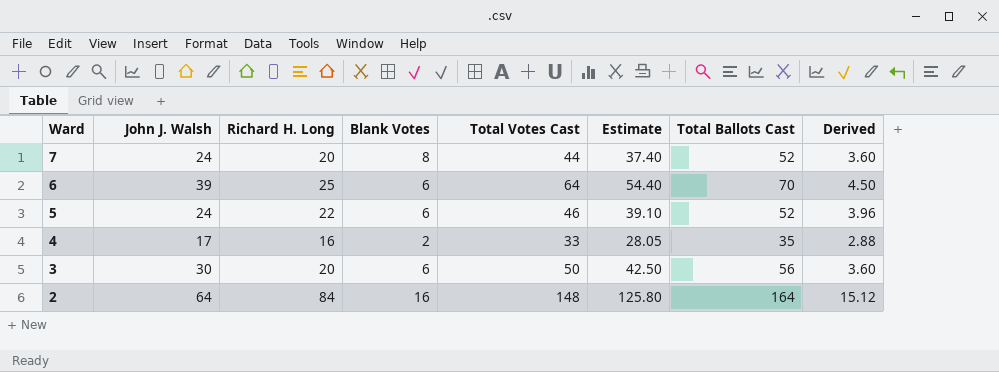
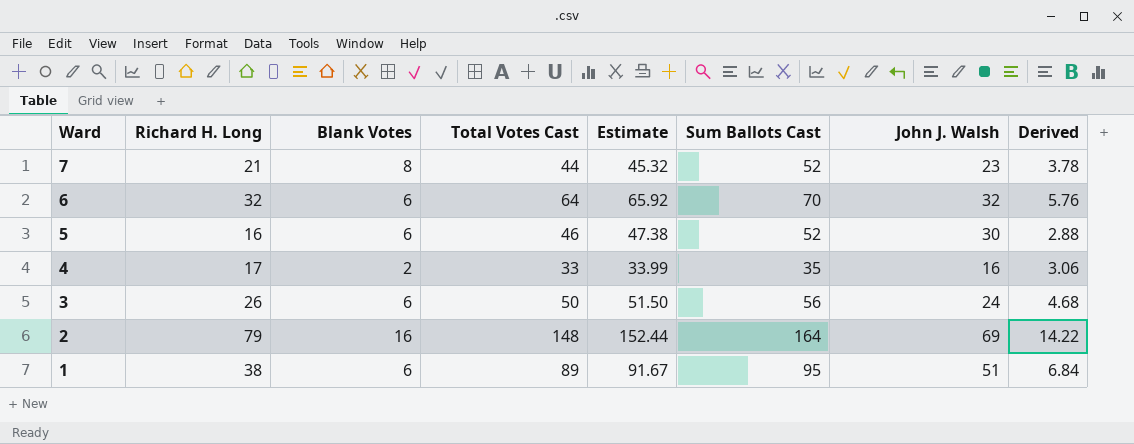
column Estimate | formula: [Total Votes Cast] * 0.85 -> [Total Votes Cast] * 1.03
column name: Total Ballots Cast -> Sum Ballots Cast
column John J. Walsh | position: 2 -> 7
7 | Richard H. Long: 20 -> 21
7 | John J. Walsh: 24 -> 23
7 | Derived: 3.60 -> 3.78
6 | Richard H. Long: 25 -> 32
6 | John J. Walsh: 39 -> 32
6 | Derived: 4.50 -> 5.76
5 | Richard H. Long: 22 -> 16
5 | John J. Walsh: 24 -> 30
5 | Derived: 3.96 -> 2.88
4 | Richard H. Long: 16 -> 17
4 | John J. Walsh: 17 -> 16
4 | Derived: 2.88 -> 3.06
3 | Richard H. Long: 20 -> 26
3 | John J. Walsh: 30 -> 24
3 | Derived: 3.60 -> 4.68
2 | Richard H. Long: 84 -> 79
2 | John J. Walsh: 64 -> 69
2 | Derived: 15.12 -> 14.22
row 1: none -> 38 | 6 | 89 | 91.67 | 95 | 51 | 6.84

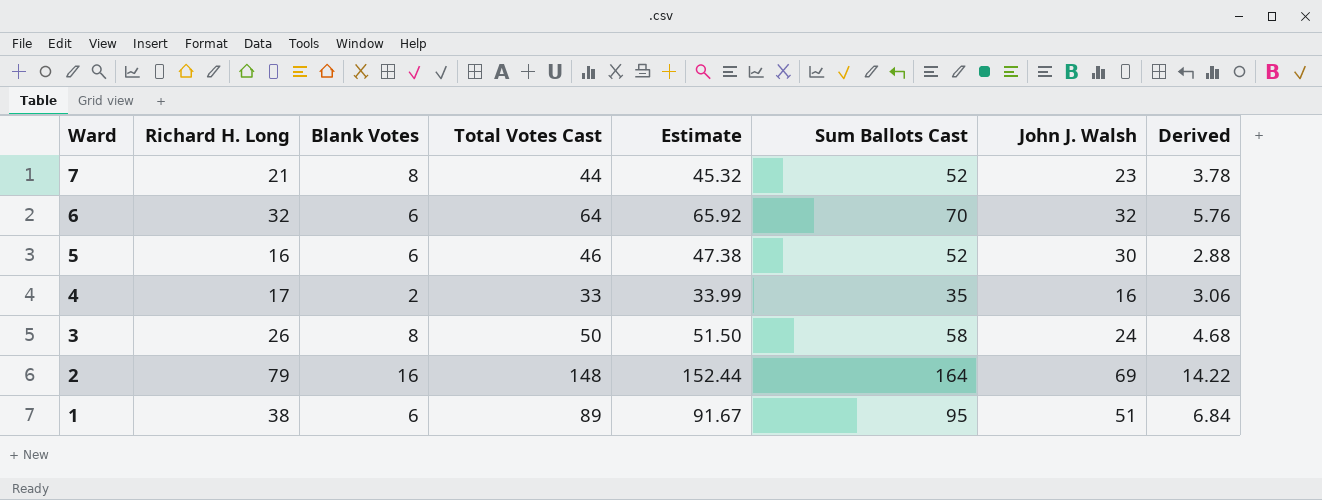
3 | Blank Votes: 6 -> 8
3 | Sum Ballots Cast: 56 -> 58

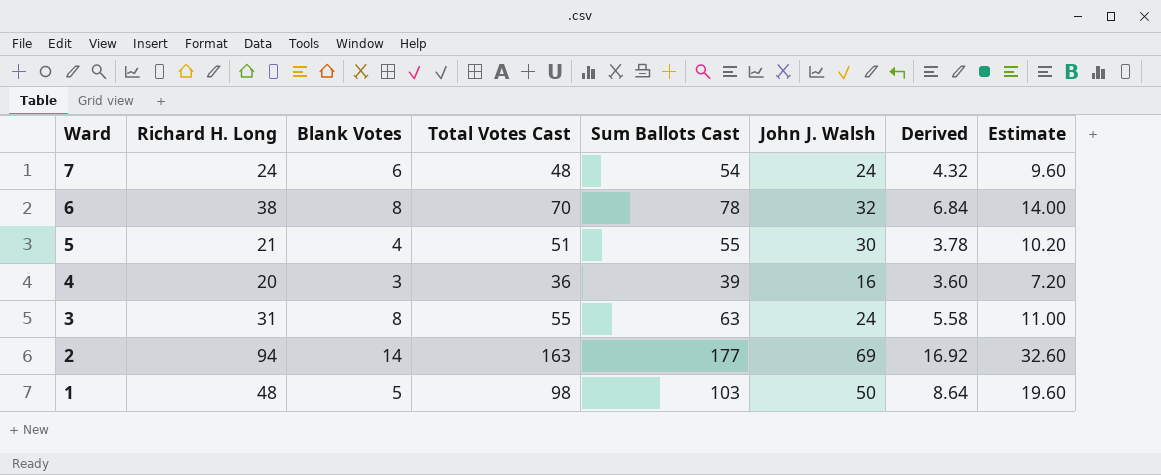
column Estimate | formula: [Total Votes Cast] * 1.03 -> [Total Votes Cast] * 0.2
column Estimate | position: 5 -> 8
7 | Richard H. Long: 21 -> 24
7 | Blank Votes: 8 -> 6
7 | Total Votes Cast: 44 -> 48
7 | Sum Ballots Cast: 52 -> 54
7 | John J. Walsh: 23 -> 24
7 | Derived: 3.78 -> 4.32
6 | Richard H. Long: 32 -> 38
6 | Blank Votes: 6 -> 8
6 | Total Votes Cast: 64 -> 70
6 | Sum Ballots Cast: 70 -> 78
6 | Derived: 5.76 -> 6.84
5 | Richard H. Long: 16 -> 21
5 | Blank Votes: 6 -> 4
5 | Total Votes Cast: 46 -> 51
5 | Sum Ballots Cast: 52 -> 55
5 | Derived: 2.88 -> 3.78
4 | Richard H. Long: 17 -> 20
4 | Blank Votes: 2 -> 3
4 | Total Votes Cast: 33 -> 36
4 | Sum Ballots Cast: 35 -> 39
4 | Derived: 3.06 -> 3.60
3 | Richard H. Long: 26 -> 31
3 | Total Votes Cast: 50 -> 55
3 | Sum Ballots Cast: 58 -> 63
3 | Derived: 4.68 -> 5.58
2 | Richard H. Long: 79 -> 94
2 | Blank Votes: 16 -> 14
2 | Total Votes Cast: 148 -> 163
2 | Sum Ballots Cast: 164 -> 177
2 | Derived: 14.22 -> 16.92
1 | Richard H. Long: 38 -> 48
1 | Blank Votes: 6 -> 5
1 | Total Votes Cast: 89 -> 98
1 | Sum Ballots Cast: 95 -> 103
1 | John J. Walsh: 51 -> 50
1 | Derived: 6.84 -> 8.64

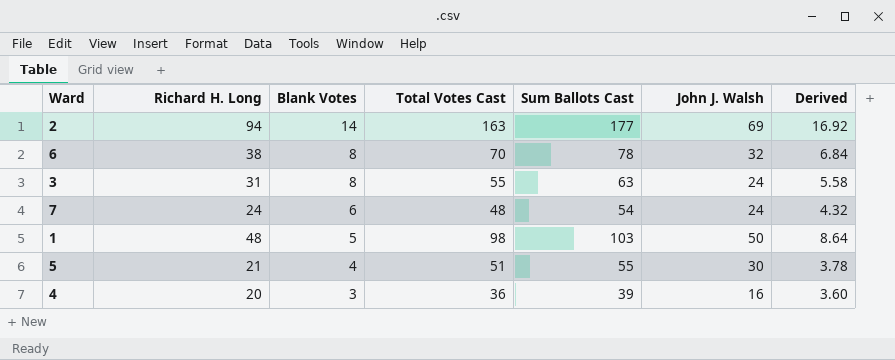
row order: Ward descending -> Blank Votes descending
column Estimate | formula: [Total Votes Cast] * 0.2 -> none

